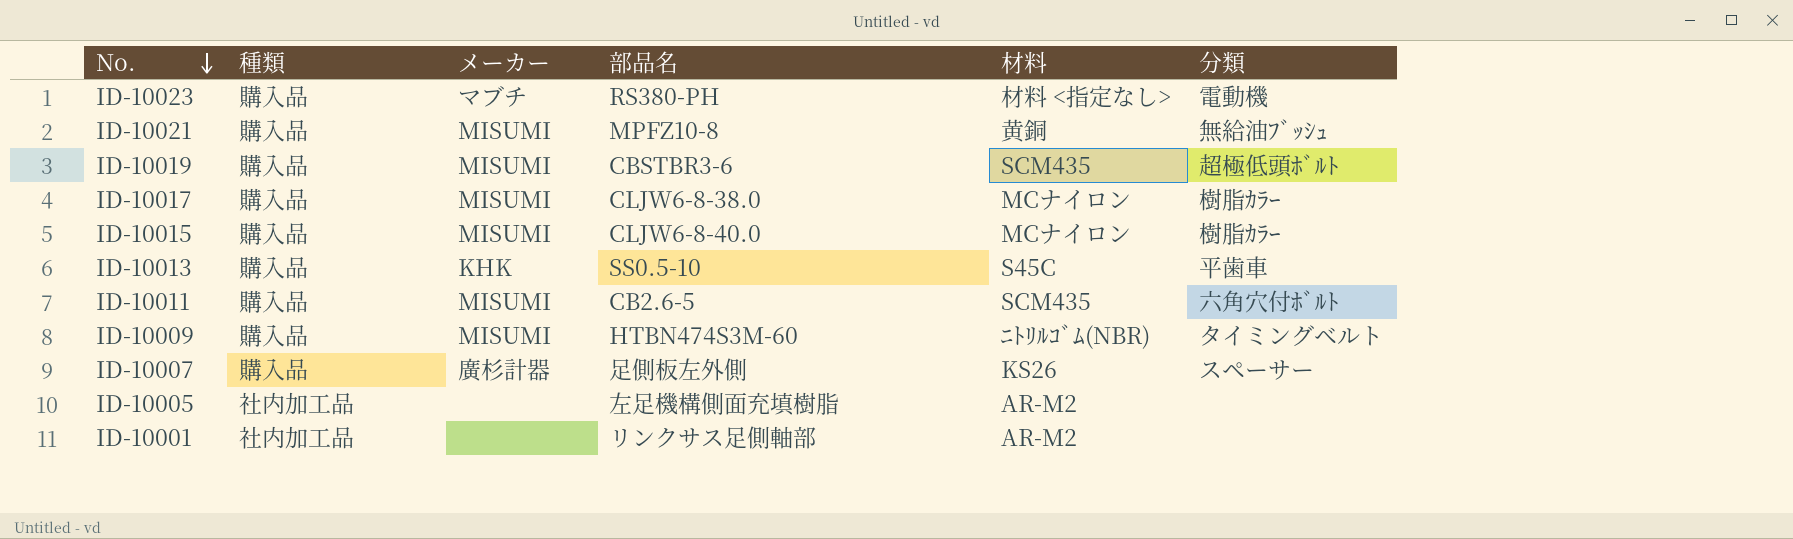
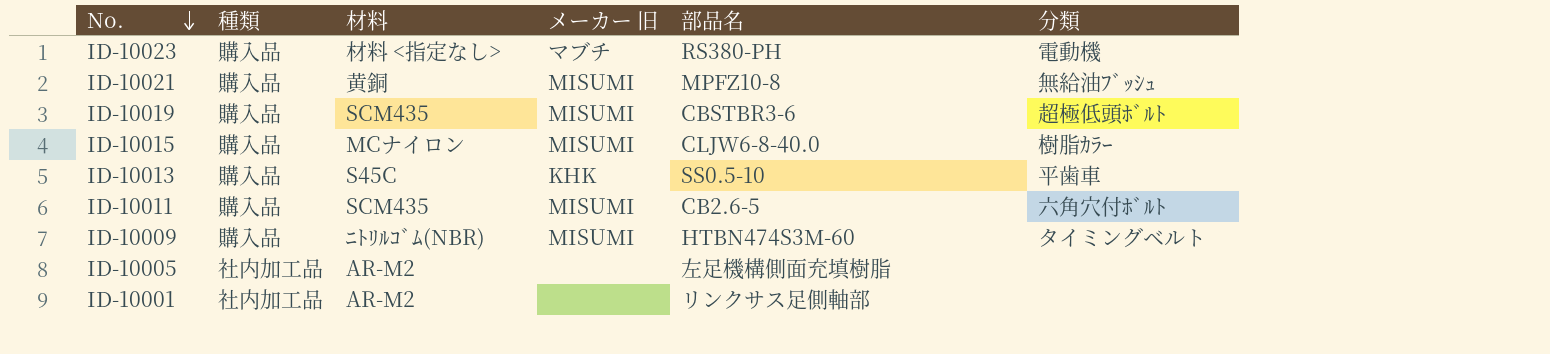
column 材料 | position: 5 -> 3
column name: メーカー -> メーカー 旧
row ID-10017: 購入品 | MISUMI | CLJW6-8-38.0 | MCナイロン | 樹脂ｶﾗｰ -> none
row ID-10007: 購入品 | 廣杉計器 | 足側板左外側 | KS26 | スペーサー -> none

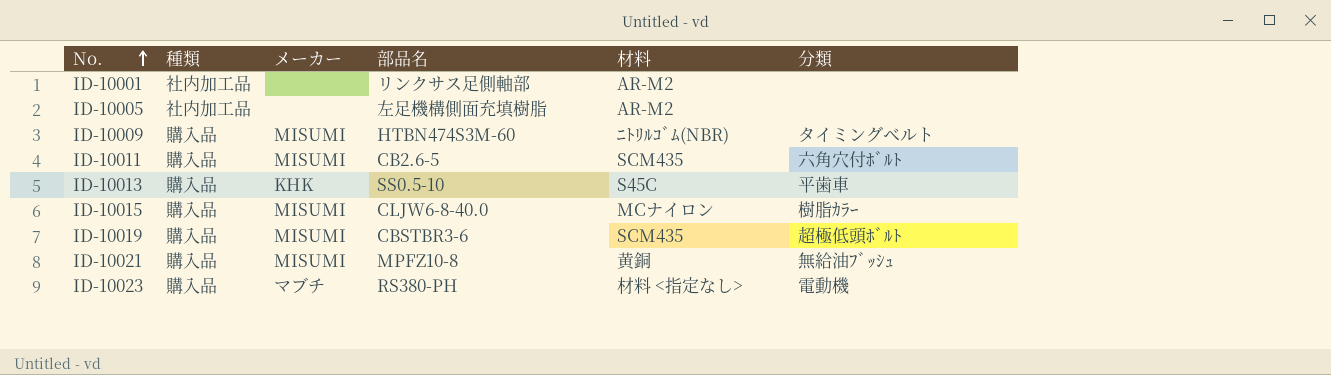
row order: No. descending -> No. ascending
column name: メーカー 旧 -> メーカー
column 材料 | position: 3 -> 5

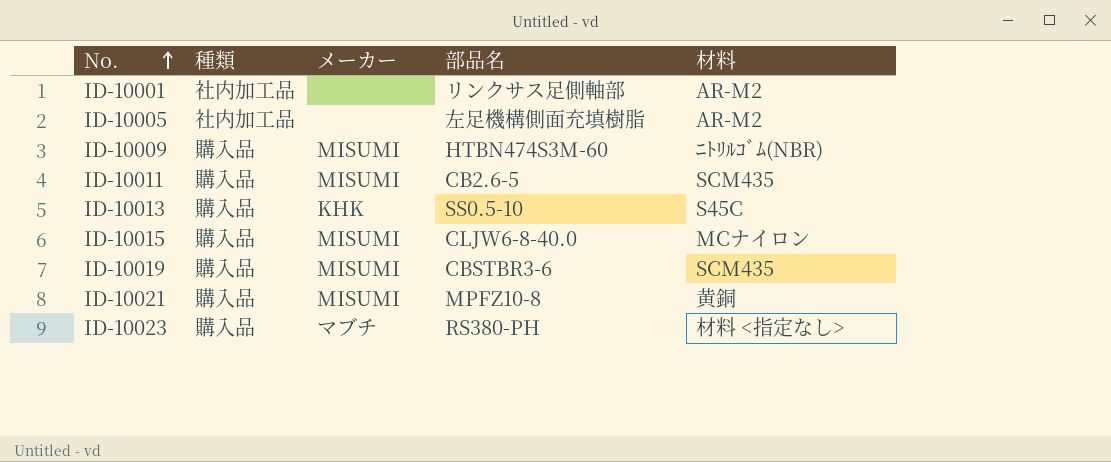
column 分類 | position: 6 -> none

